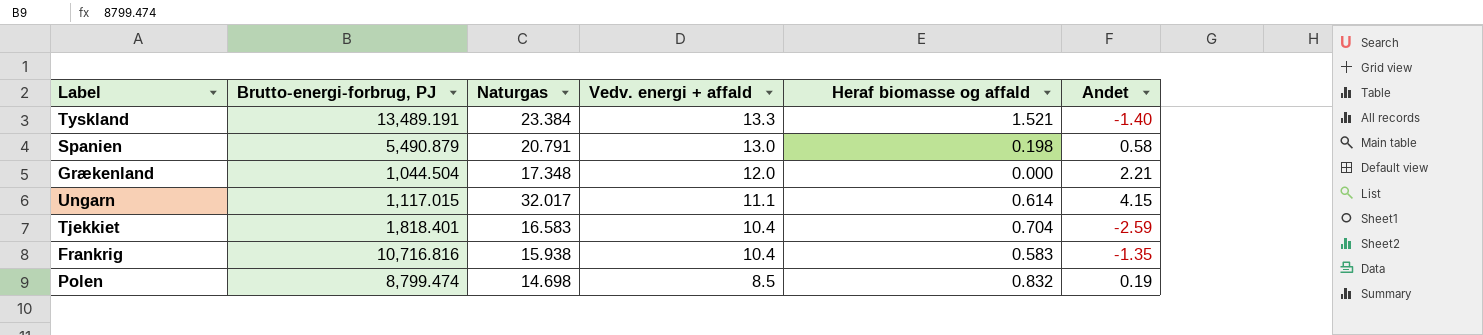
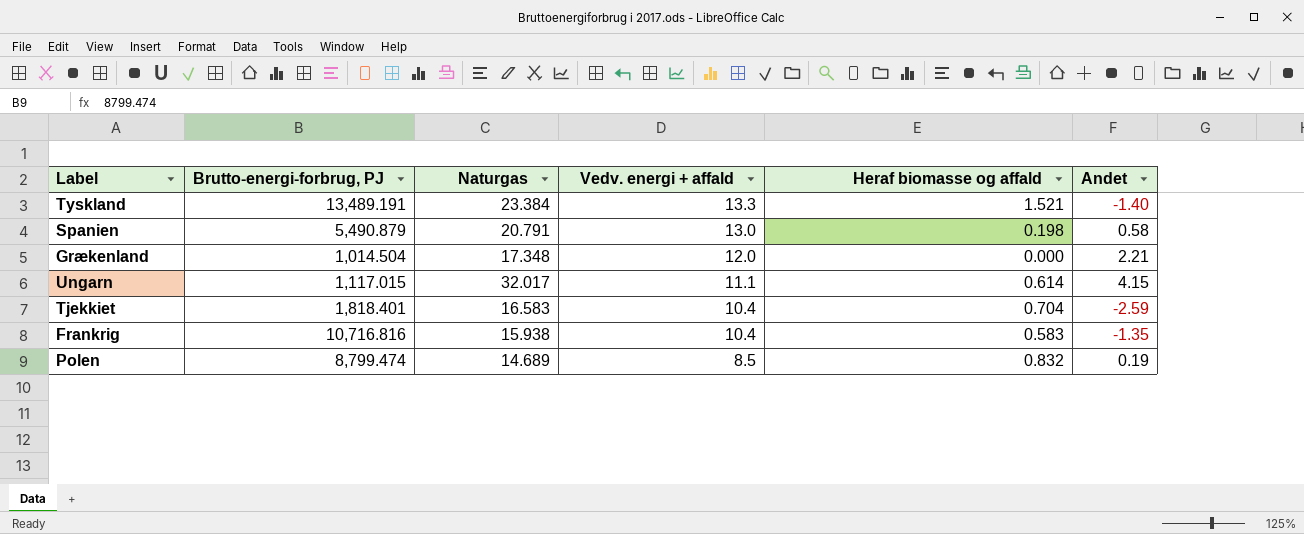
Grækenland | Brutto-energi-forbrug, PJ: 1,044.504 -> 1,014.504
Polen | Naturgas: 14.698 -> 14.689

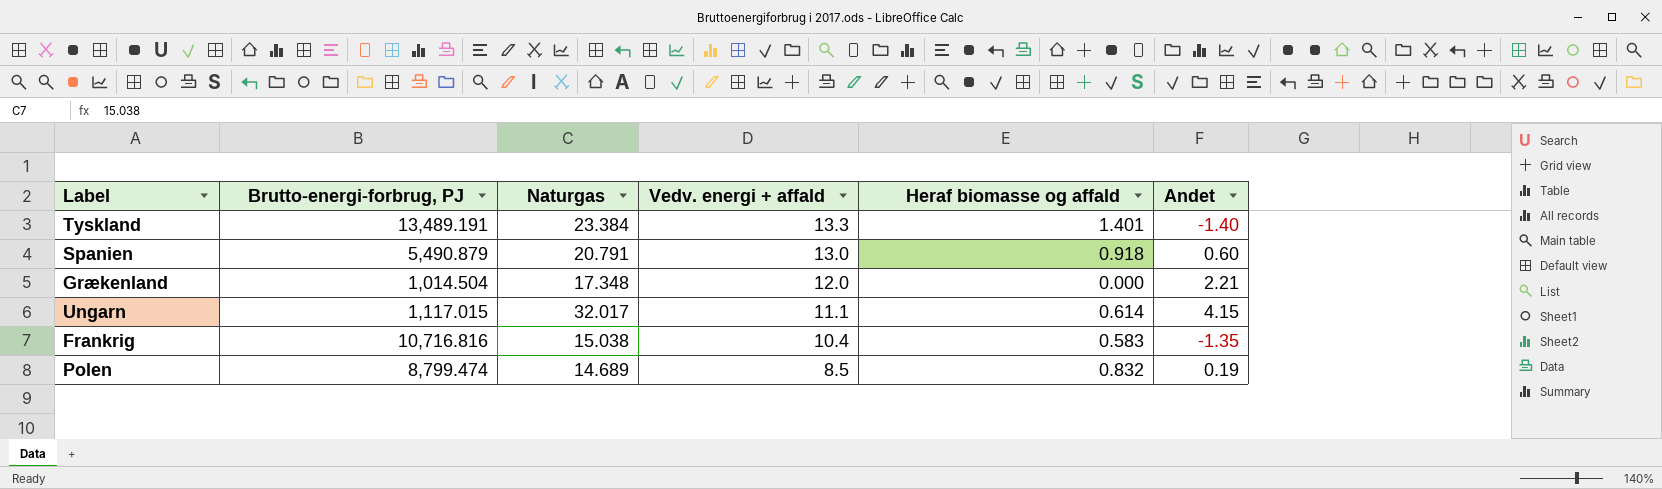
row Tjekkiet: 1,818.401 | 16.583 | 10.4 | 0.704 | -2.59 -> none
Tyskland | Heraf biomasse og affald: 1.521 -> 1.401
Spanien | Heraf biomasse og affald: 0.198 -> 0.918
Spanien | Andet: 0.58 -> 0.60
Frankrig | Naturgas: 15.938 -> 15.038

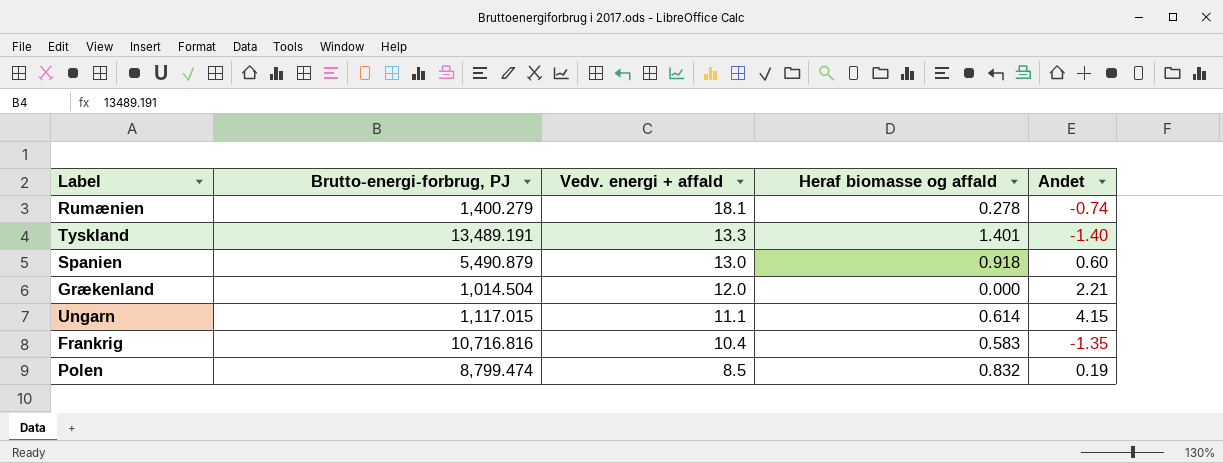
column Naturgas | position: 3 -> none
row Rumænien: none -> 1,400.279 | 18.1 | 0.278 | -0.74

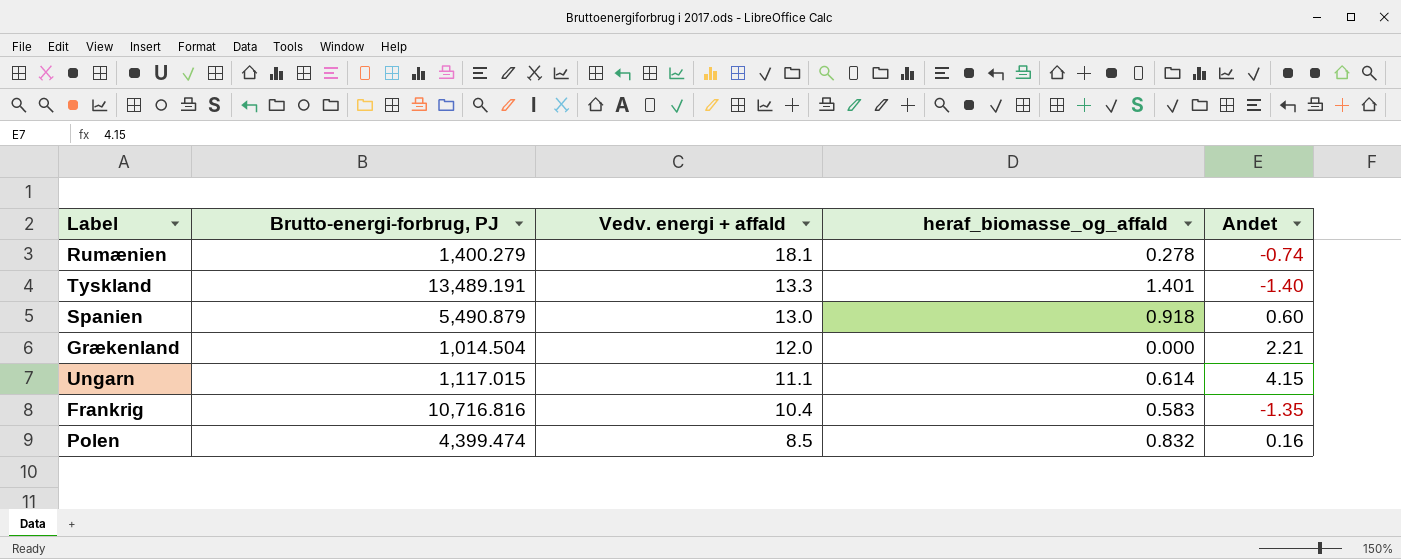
column name: Heraf biomasse og affald -> heraf_biomasse_og_affald
Polen | Brutto-energi-forbrug, PJ: 8,799.474 -> 4,399.474
Polen | Andet: 0.19 -> 0.16

